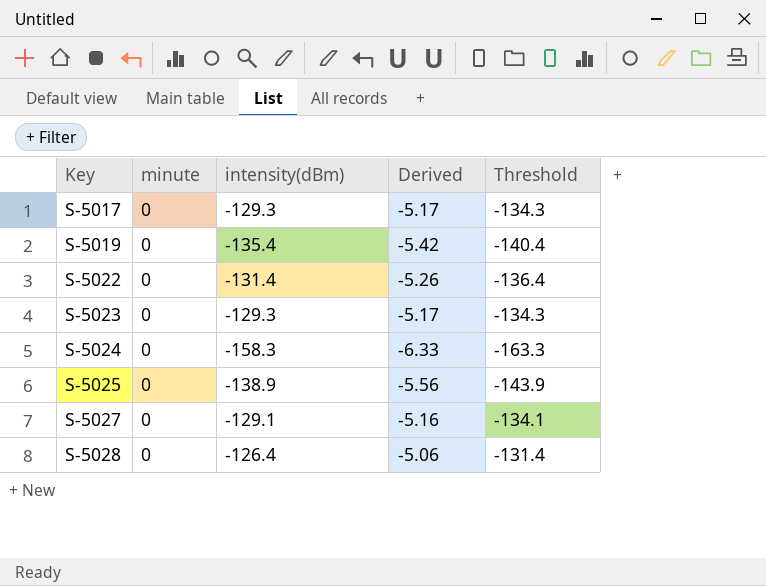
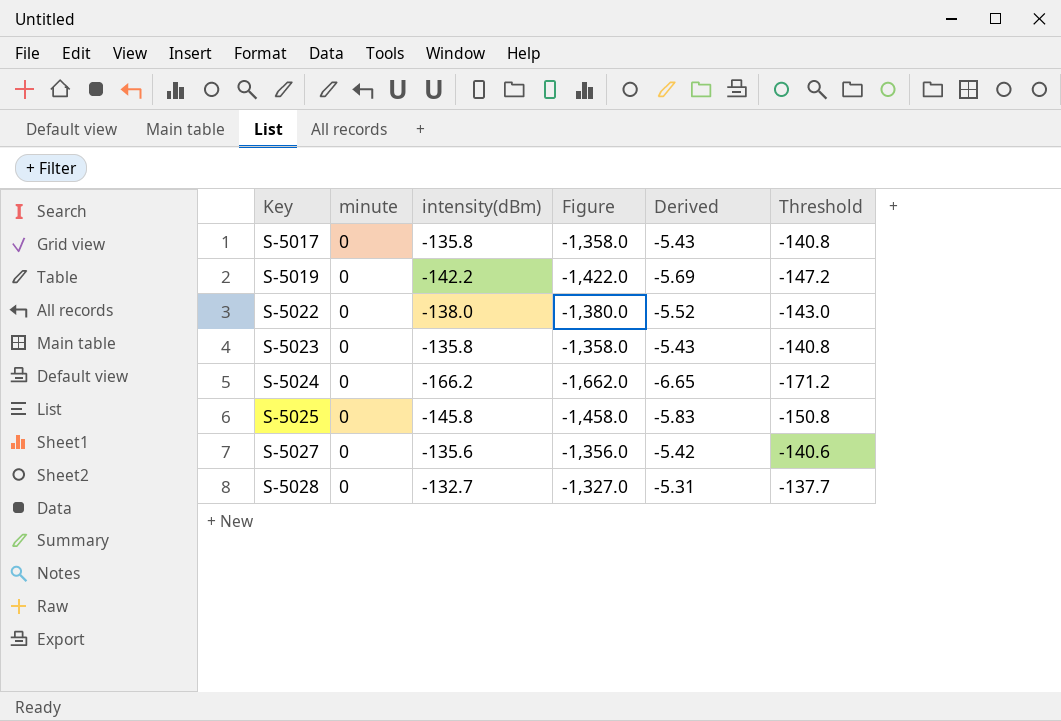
column Figure | formula: none -> [intensity(dBm)] * 10
S-5017 | intensity(dBm): -129.3 -> -135.8
S-5017 | Derived: -5.17 -> -5.43
S-5017 | Threshold: -134.3 -> -140.8
S-5019 | intensity(dBm): -135.4 -> -142.2
S-5019 | Derived: -5.42 -> -5.69
S-5019 | Threshold: -140.4 -> -147.2
S-5022 | intensity(dBm): -131.4 -> -138.0
S-5022 | Derived: -5.26 -> -5.52
S-5022 | Threshold: -136.4 -> -143.0
S-5023 | intensity(dBm): -129.3 -> -135.8
S-5023 | Derived: -5.17 -> -5.43
S-5023 | Threshold: -134.3 -> -140.8
S-5024 | intensity(dBm): -158.3 -> -166.2
S-5024 | Derived: -6.33 -> -6.65
S-5024 | Threshold: -163.3 -> -171.2
S-5025 | intensity(dBm): -138.9 -> -145.8
S-5025 | Derived: -5.56 -> -5.83
S-5025 | Threshold: -143.9 -> -150.8
S-5027 | intensity(dBm): -129.1 -> -135.6
S-5027 | Derived: -5.16 -> -5.42
S-5027 | Threshold: -134.1 -> -140.6
S-5028 | intensity(dBm): -126.4 -> -132.7
S-5028 | Derived: -5.06 -> -5.31
S-5028 | Threshold: -131.4 -> -137.7

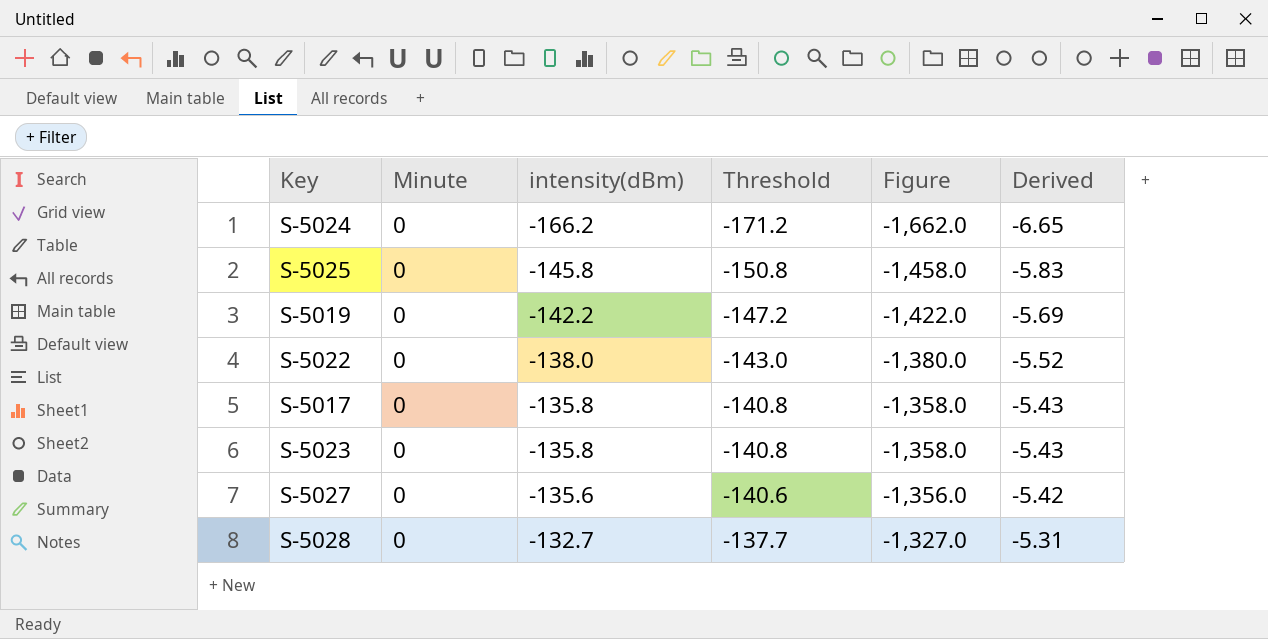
row order: Key ascending -> intensity(dBm) ascending
column name: minute -> Minute
column Threshold | position: 6 -> 4

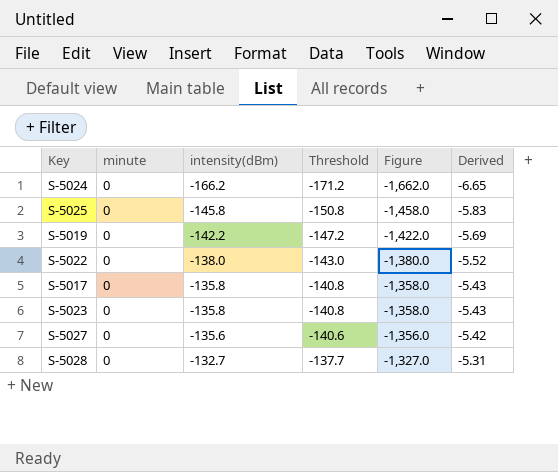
column name: Minute -> minute

